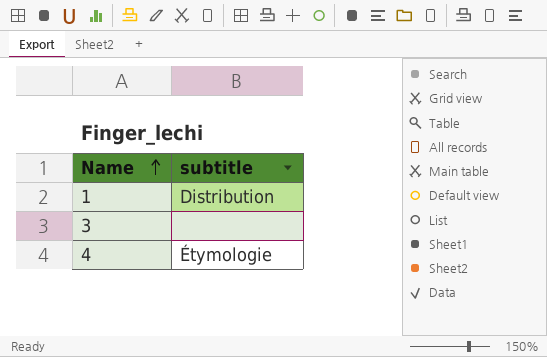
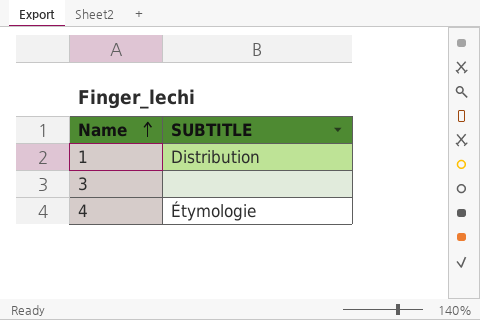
column name: subtitle -> SUBTITLE

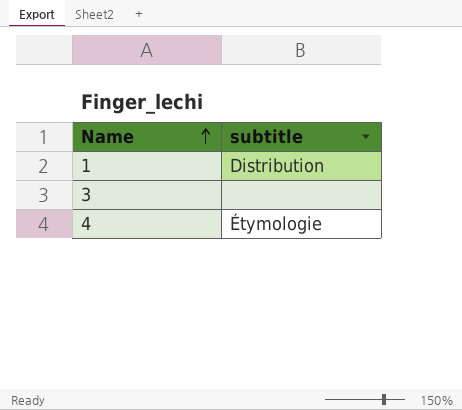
column name: SUBTITLE -> subtitle

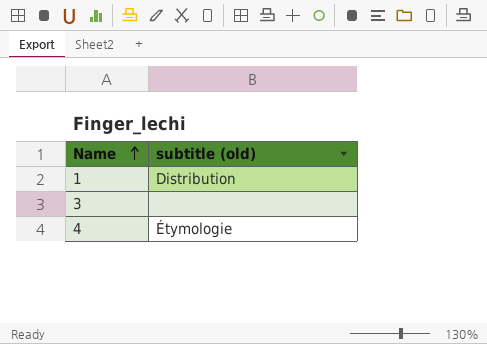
column name: subtitle -> subtitle (old)

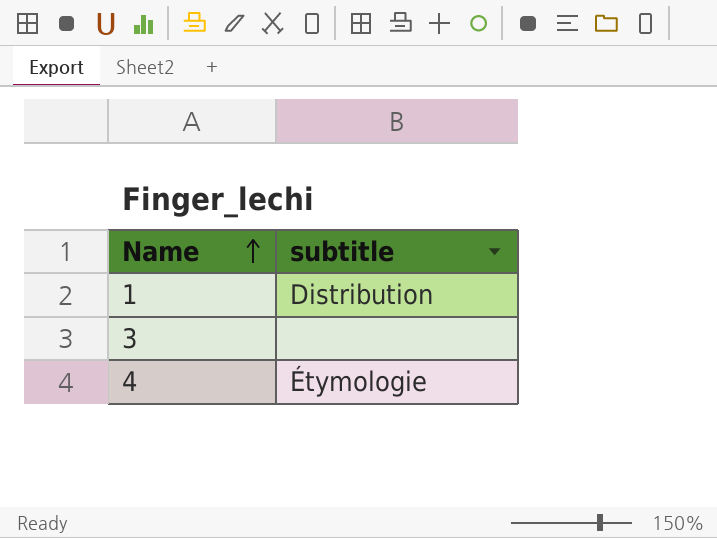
column name: subtitle (old) -> subtitle

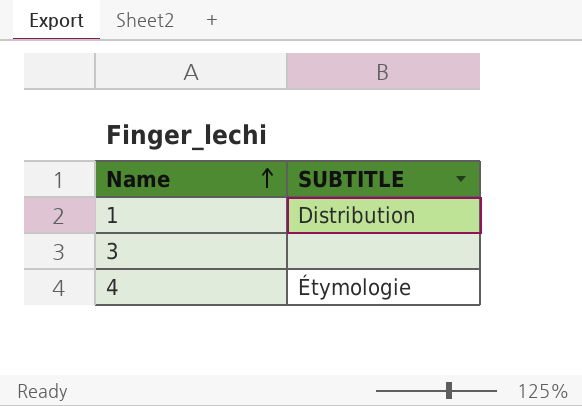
column name: subtitle -> SUBTITLE

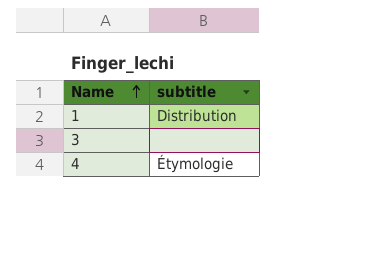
column name: SUBTITLE -> subtitle

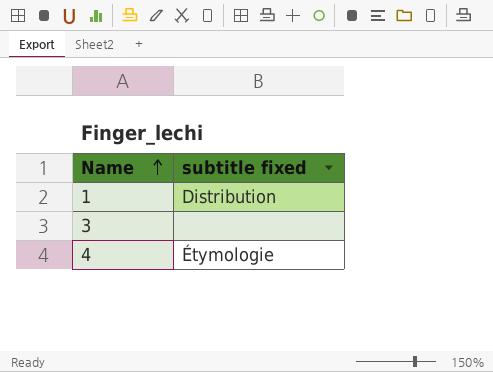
column name: subtitle -> subtitle fixed

